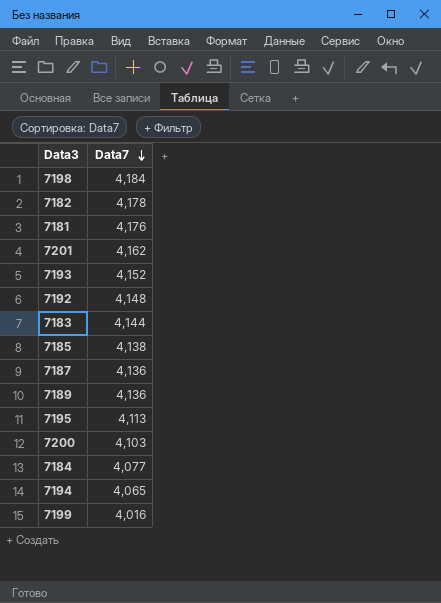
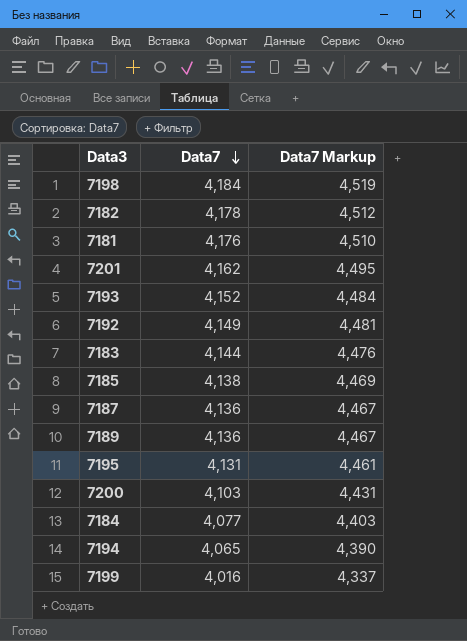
column Data7 Markup | formula: none -> [Data7] * 1.08
7192 | Data7: 4,148 -> 4,149
7195 | Data7: 4,113 -> 4,131

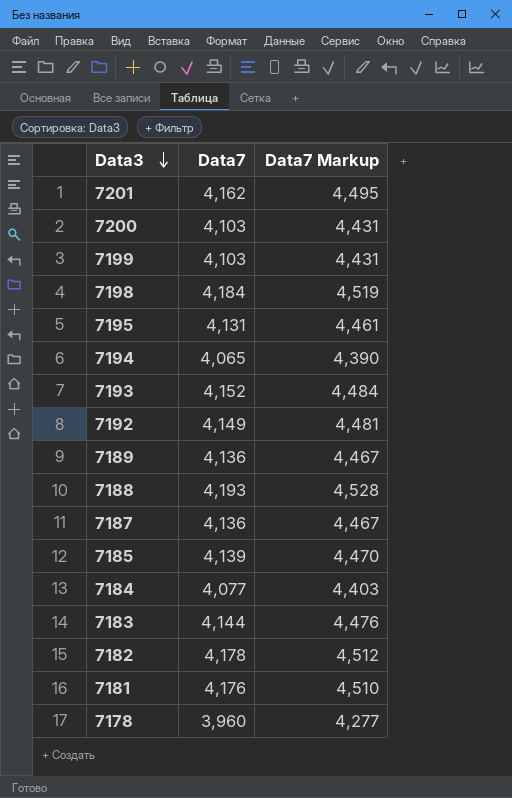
row order: Data7 descending -> Data3 descending
7199 | Data7: 4,016 -> 4,103
7199 | Data7 Markup: 4,337 -> 4,431
row 7188: none -> 4,193 | 4,528
7185 | Data7: 4,138 -> 4,139
7185 | Data7 Markup: 4,469 -> 4,470
row 7178: none -> 3,960 | 4,277

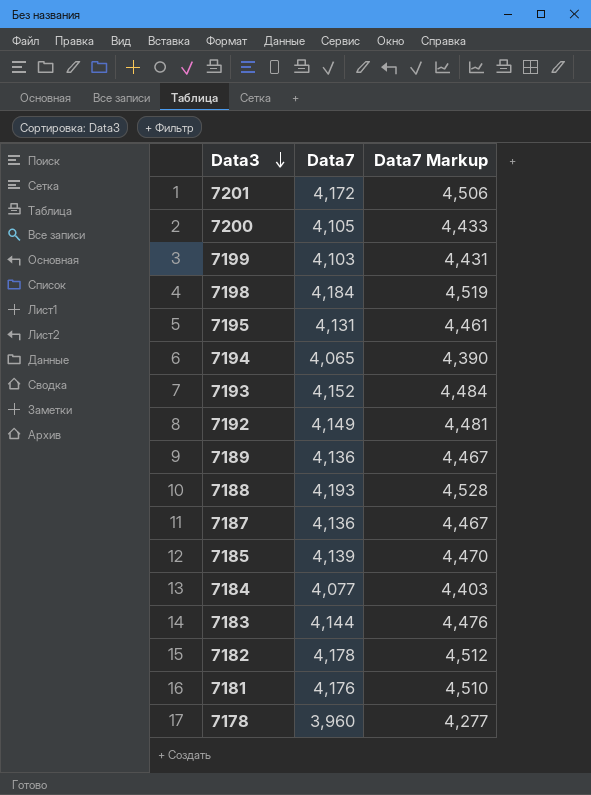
7201 | Data7: 4,162 -> 4,172
7201 | Data7 Markup: 4,495 -> 4,506
7200 | Data7: 4,103 -> 4,105
7200 | Data7 Markup: 4,431 -> 4,433

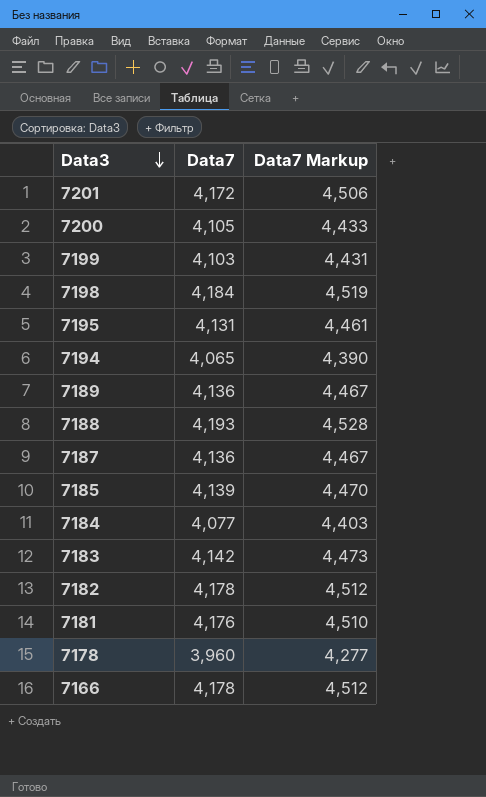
row 7193: 4,152 | 4,484 -> none
row 7192: 4,149 | 4,481 -> none
7183 | Data7: 4,144 -> 4,142
7183 | Data7 Markup: 4,476 -> 4,473
row 7166: none -> 4,178 | 4,512

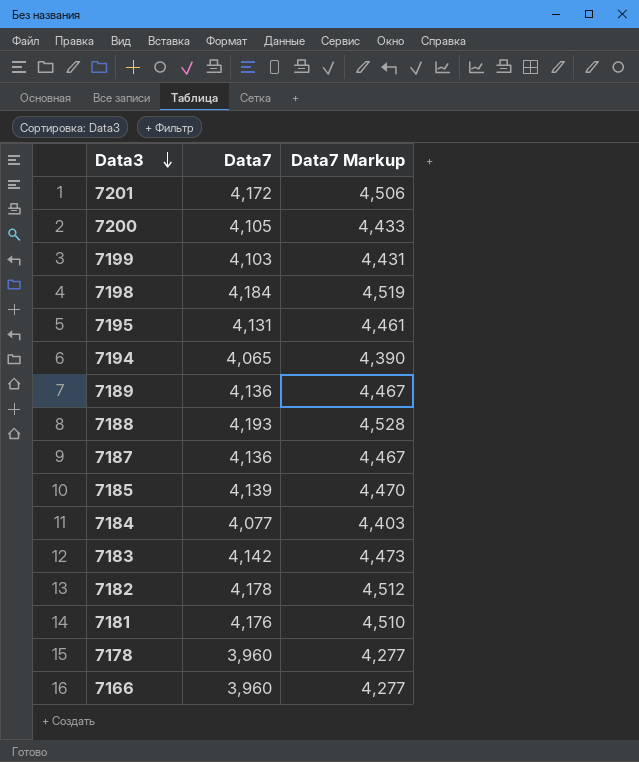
7166 | Data7: 4,178 -> 3,960
7166 | Data7 Markup: 4,512 -> 4,277

